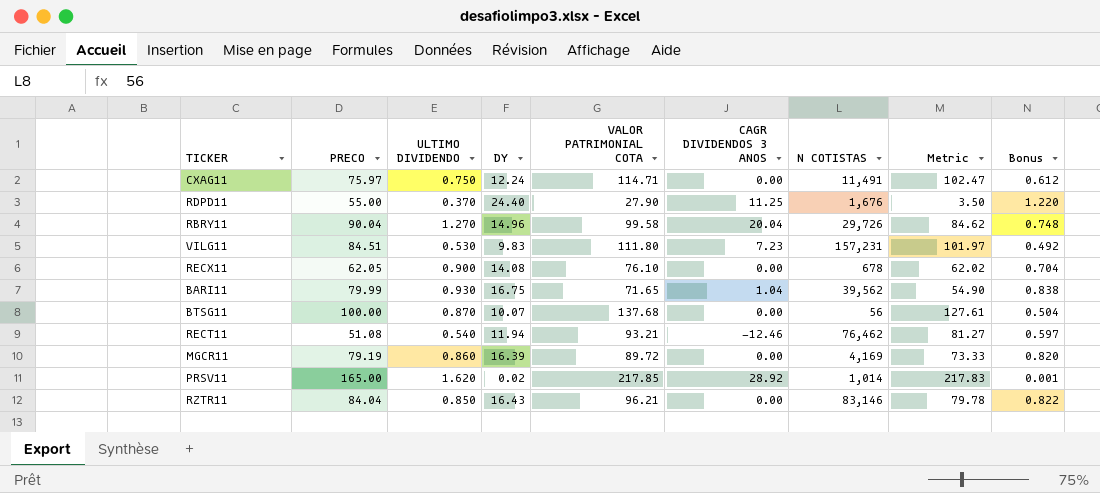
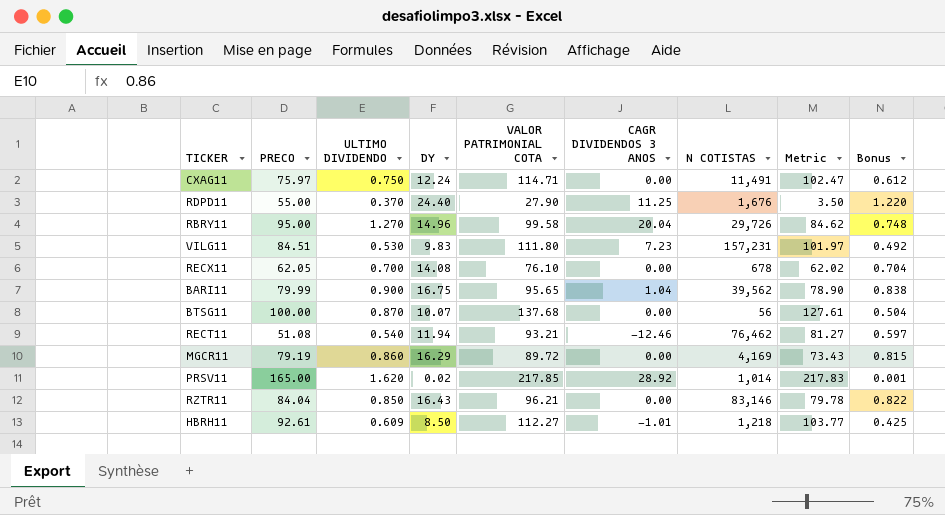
RBRY11 | PRECO: 90.04 -> 95.00
RECX11 | ULTIMO DIVIDENDO: 0.900 -> 0.700
BARI11 | ULTIMO DIVIDENDO: 0.930 -> 0.900
BARI11 | VALOR PATRIMONIAL COTA: 71.65 -> 95.65
BARI11 | Metric: 54.90 -> 78.90
MGCR11 | DY: 16.39 -> 16.29
MGCR11 | Metric: 73.33 -> 73.43
MGCR11 | Bonus: 0.820 -> 0.815
row HBRH11: none -> 92.61 | 0.609 | 8.50 | 112.27 | -1.01 | 1,218 | 103.77 | 0.425

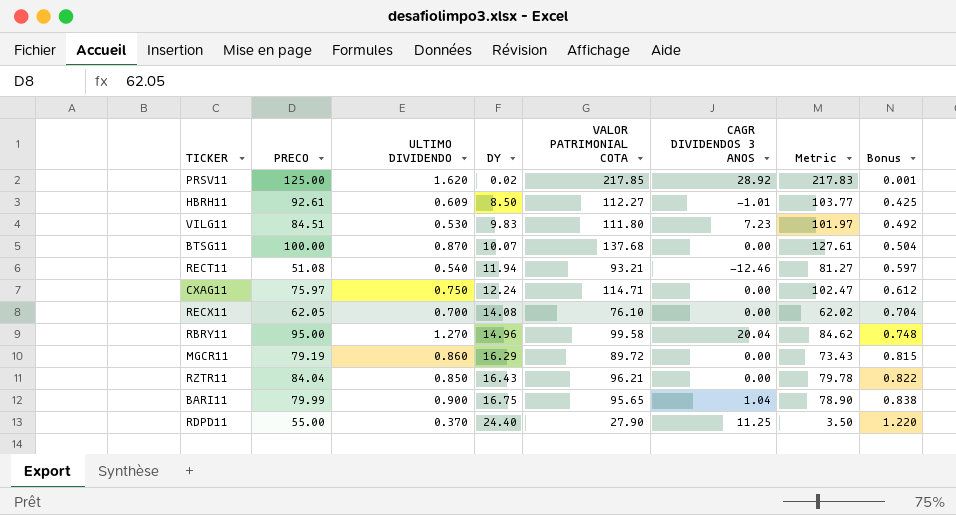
row order: none -> DY ascending
column N COTISTAS | position: 7 -> none
PRSV11 | PRECO: 165.00 -> 125.00

